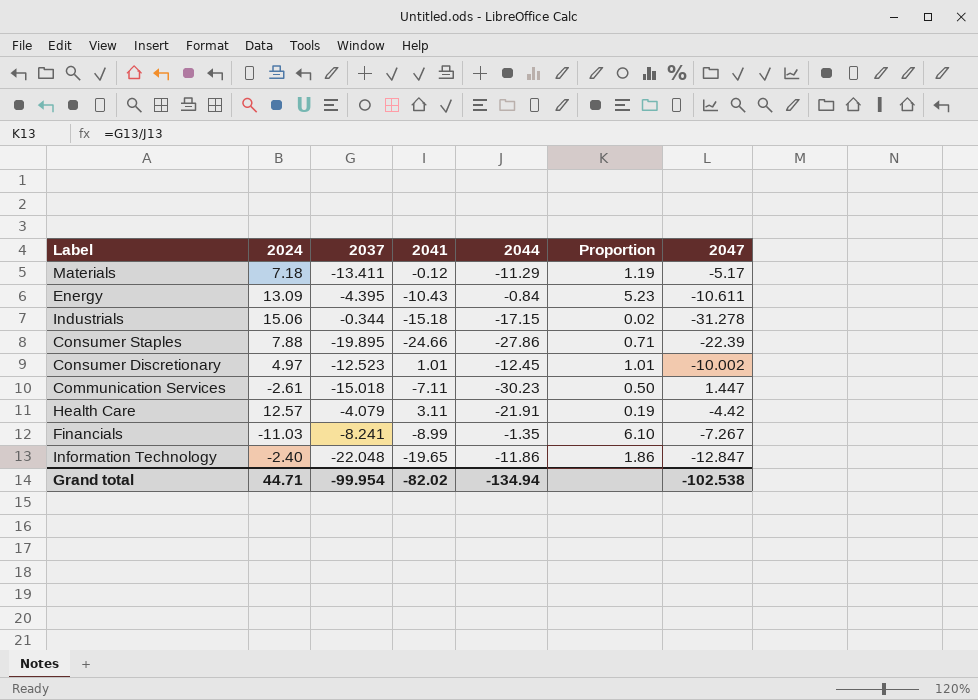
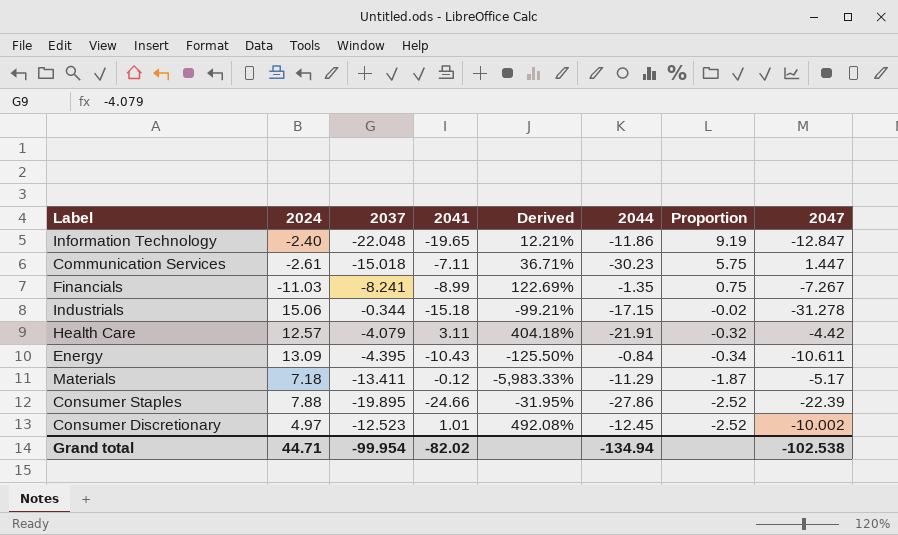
row order: none -> Proportion descending
column Derived | formula: none -> [2024] / [2041]
column Proportion | formula: [2037] / [2044] -> [2037] / [2024]

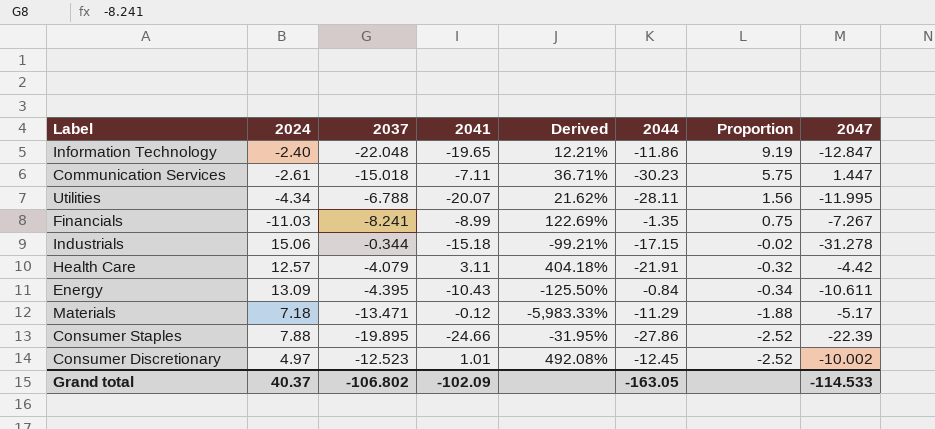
row Utilities: none -> -4.34 | -6.788 | -20.07 | 21.62% | -28.11 | 1.56 | -11.995
Materials | 2037: -13.411 -> -13.471
Materials | Proportion: -1.87 -> -1.88
Grand total | 2024: 44.71 -> 40.37
Grand total | 2037: -99.954 -> -106.802
Grand total | 2041: -82.02 -> -102.09
Grand total | 2044: -134.94 -> -163.05
Grand total | 2047: -102.538 -> -114.533

